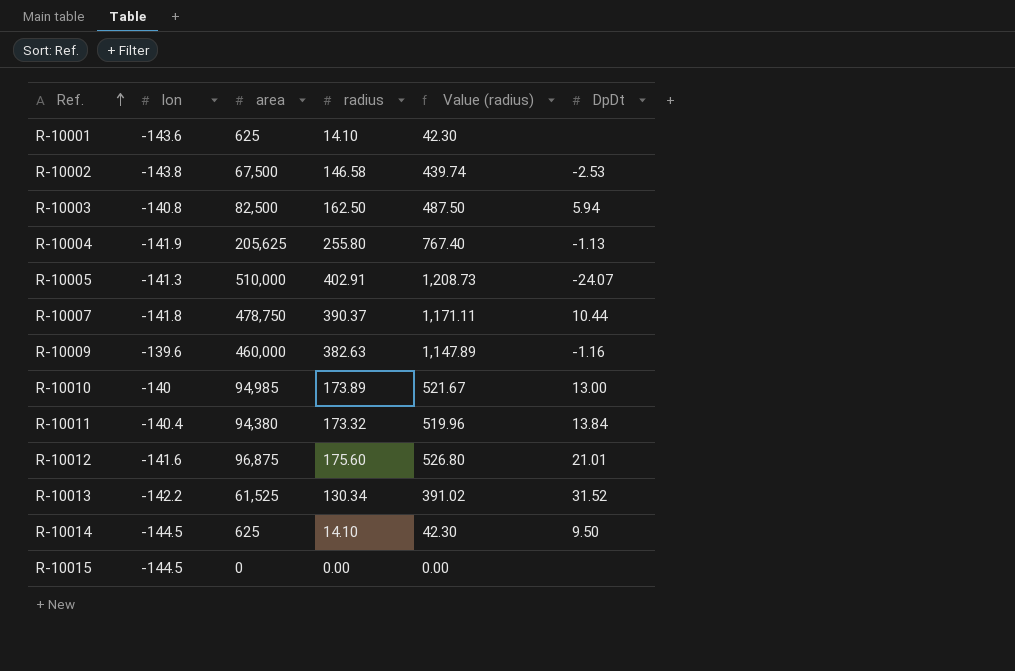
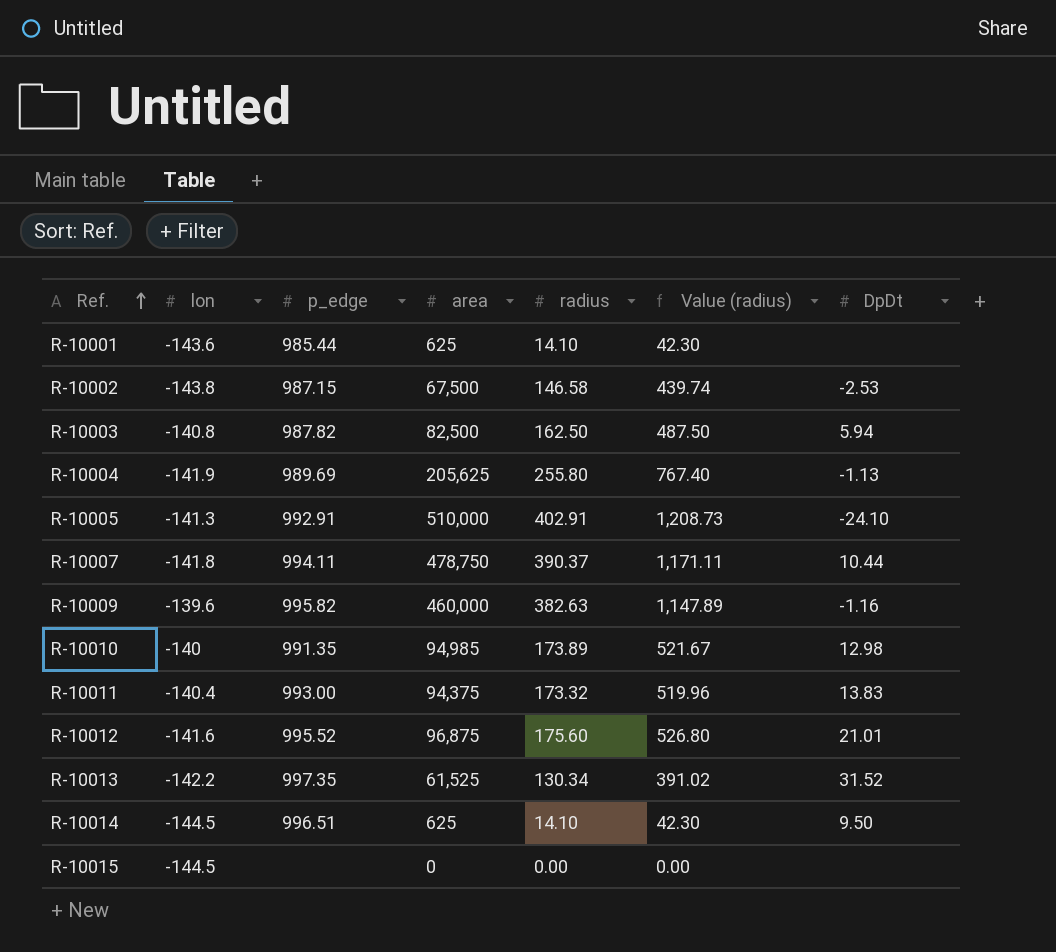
column p_edge | position: none -> 3
R-10005 | DpDt: -24.07 -> -24.10
R-10010 | DpDt: 13.00 -> 12.98
R-10011 | area: 94,380 -> 94,375
R-10011 | DpDt: 13.84 -> 13.83

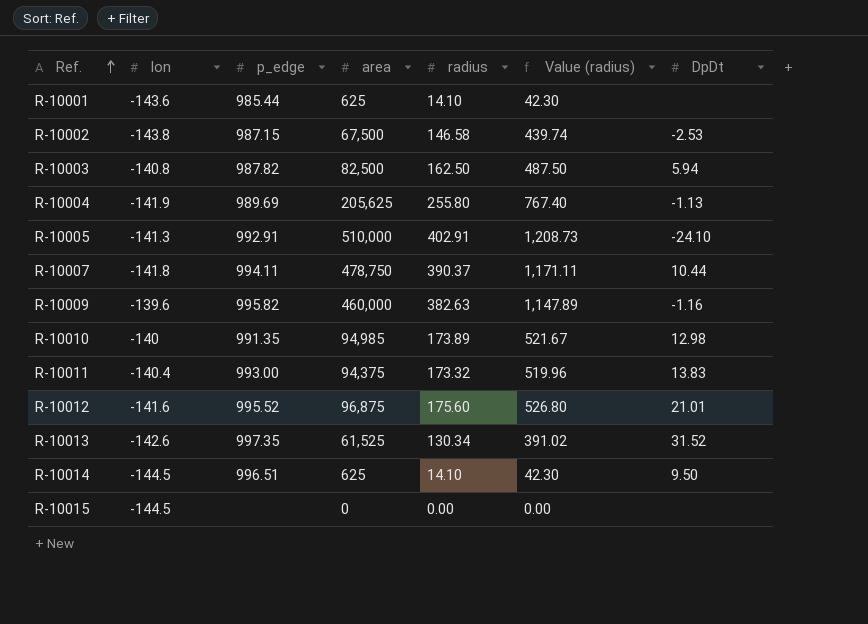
R-10013 | lon: -142.2 -> -142.6

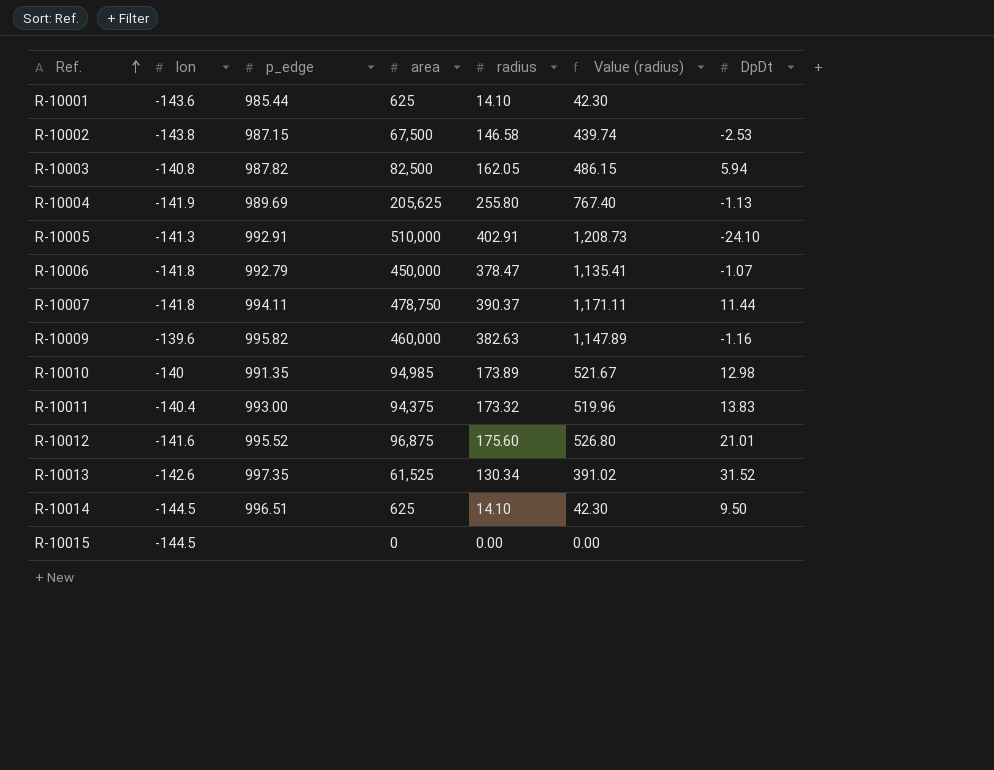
R-10003 | radius: 162.50 -> 162.05
R-10003 | Value (radius): 487.50 -> 486.15
row R-10006: none -> -141.8 | 992.79 | 450,000 | 378.47 | 1,135.41 | -1.07
R-10007 | DpDt: 10.44 -> 11.44

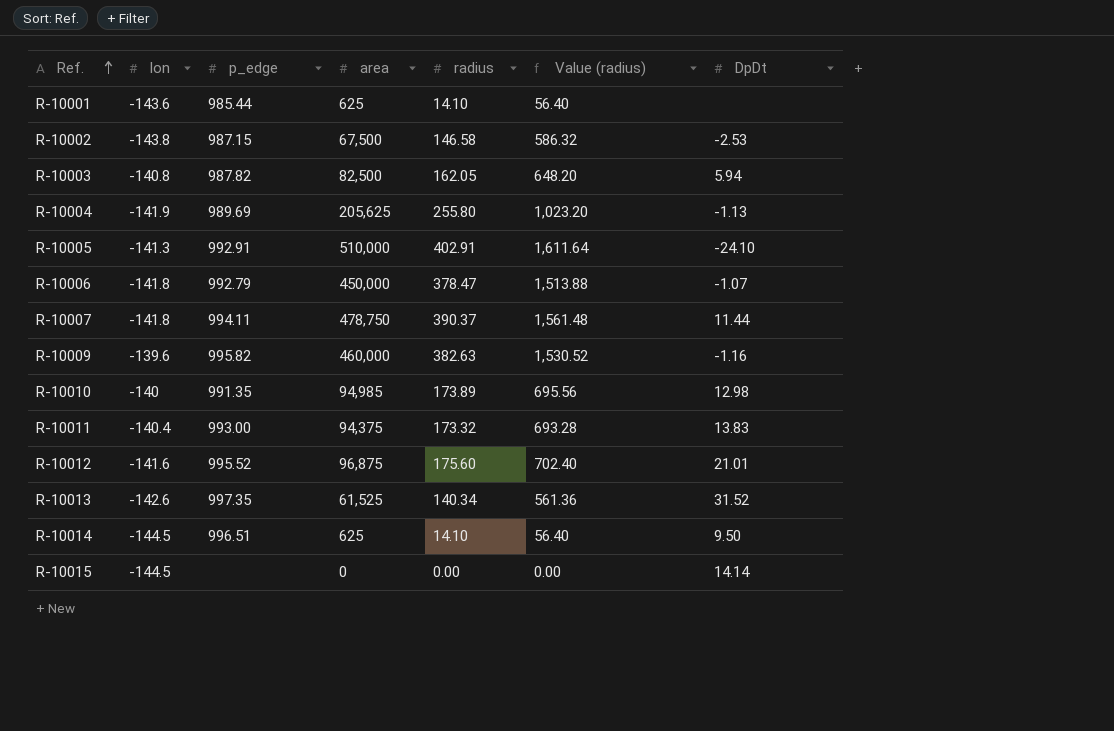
column Value (radius) | formula: [radius] * 3 -> [radius] * 4
R-10013 | radius: 130.34 -> 140.34
R-10015 | DpDt: none -> 14.14

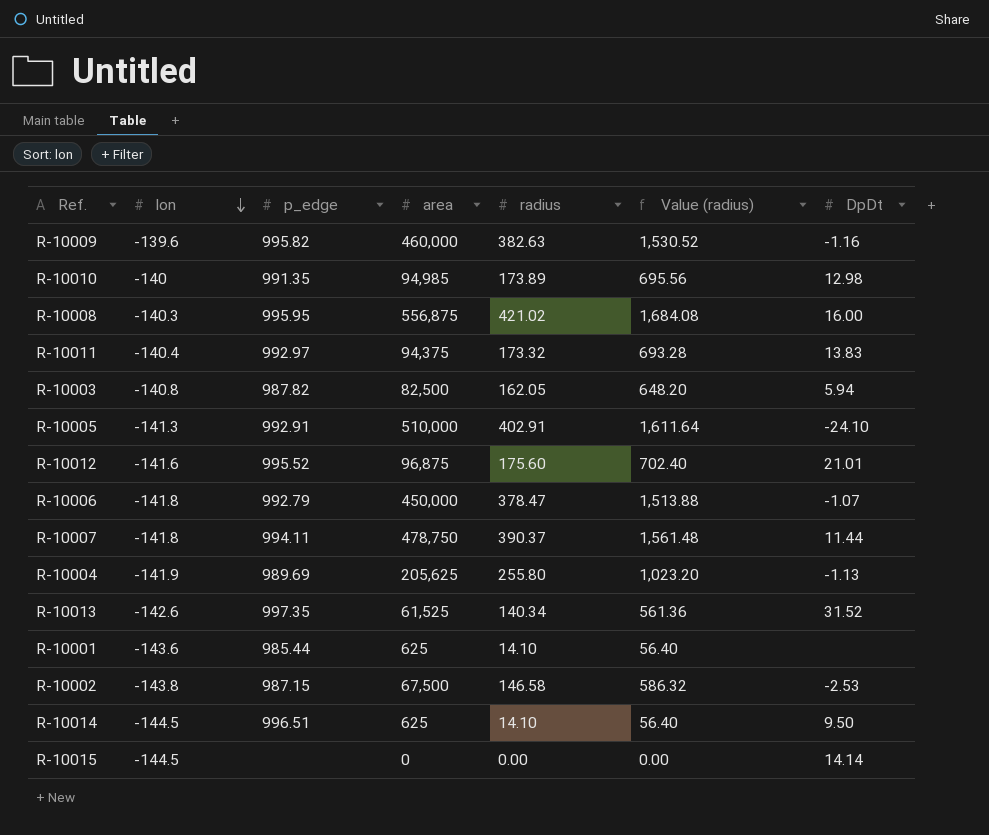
row order: Ref. ascending -> lon descending
row R-10008: none -> -140.3 | 995.95 | 556,875 | 421.02 | 1,684.08 | 16.00
R-10011 | p_edge: 993.00 -> 992.97

